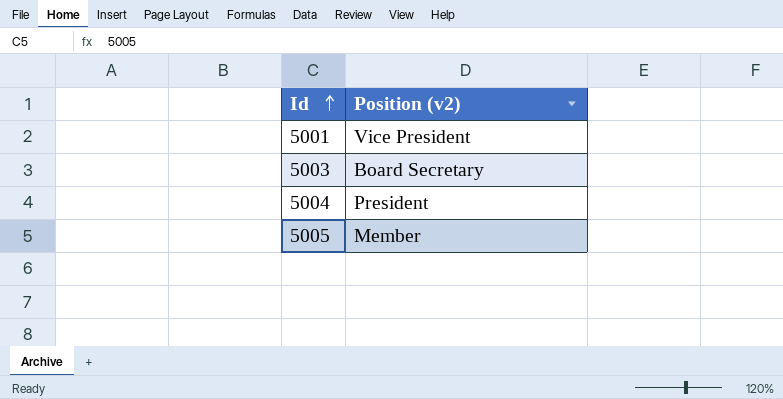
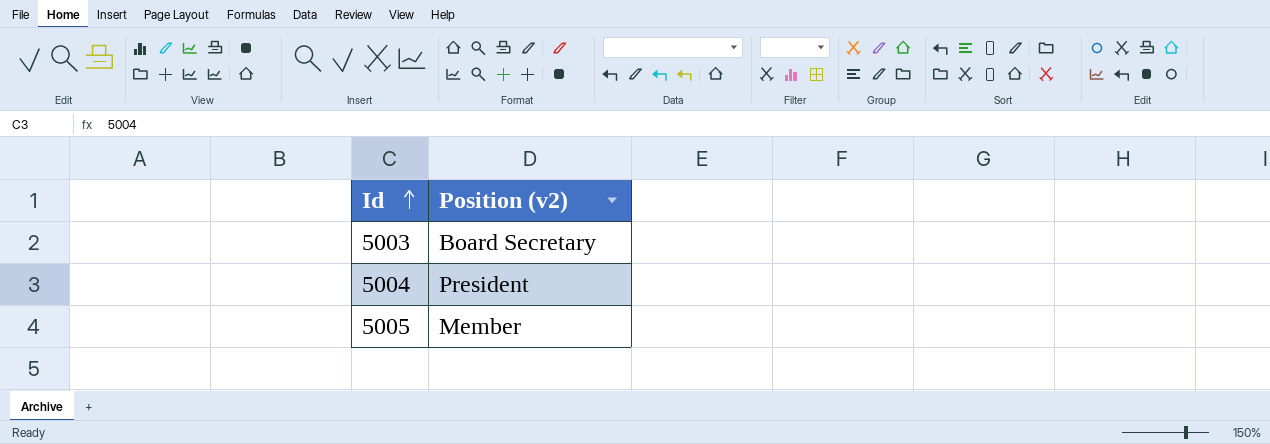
row 5001: Vice President -> none

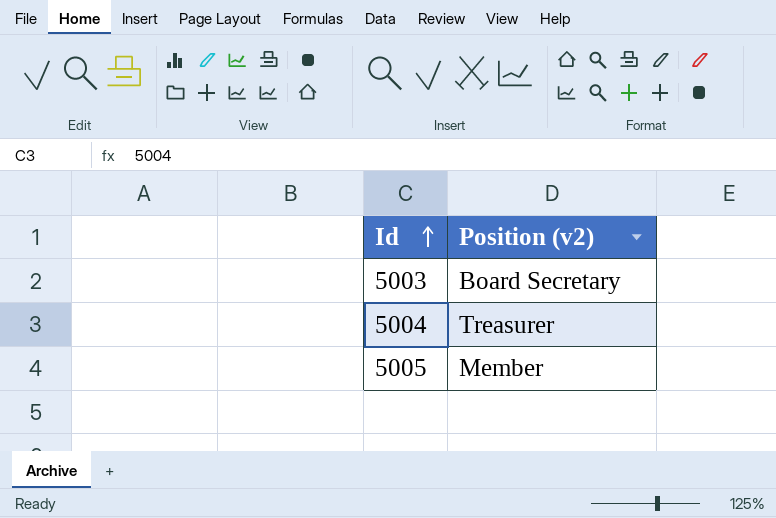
5004 | Position (v2): President -> Treasurer

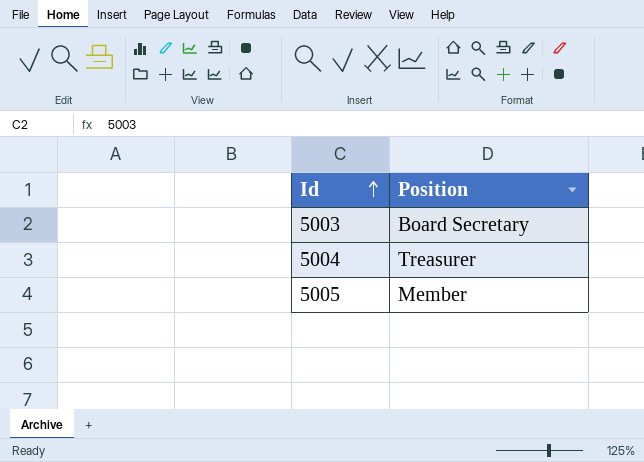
column name: Position (v2) -> Position

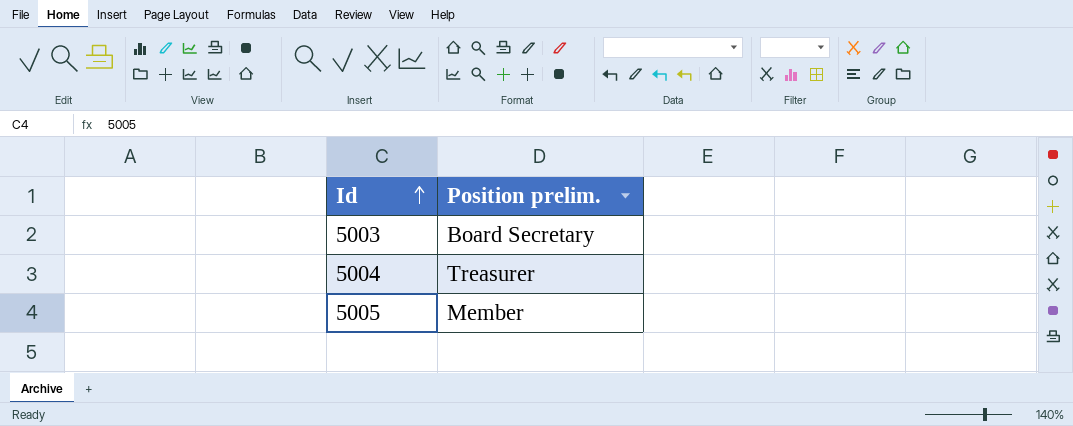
column name: Position -> Position prelim.

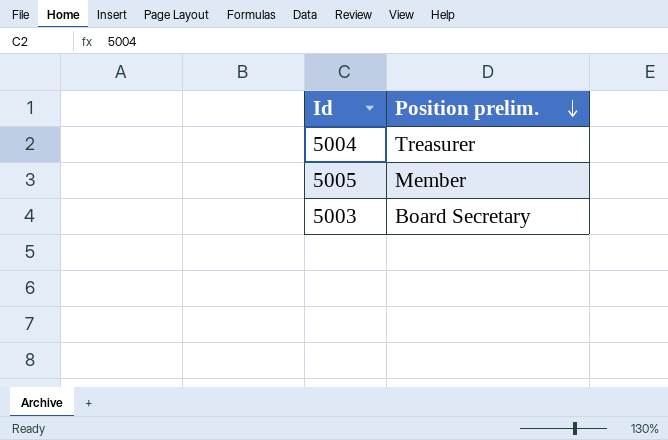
row order: Id ascending -> Position prelim. descending

